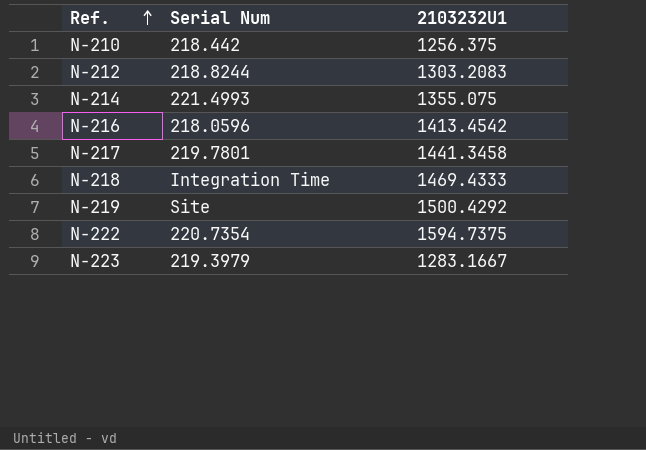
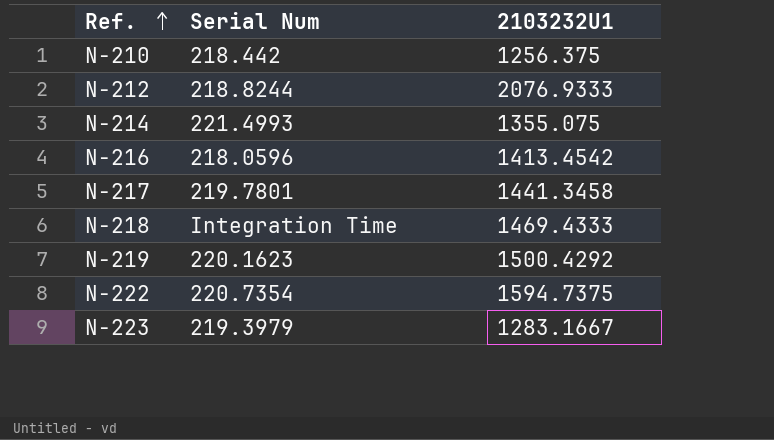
N-212 | 2103232U1: 1303.2083 -> 2076.9333
N-219 | Serial Num: Site -> 220.1623

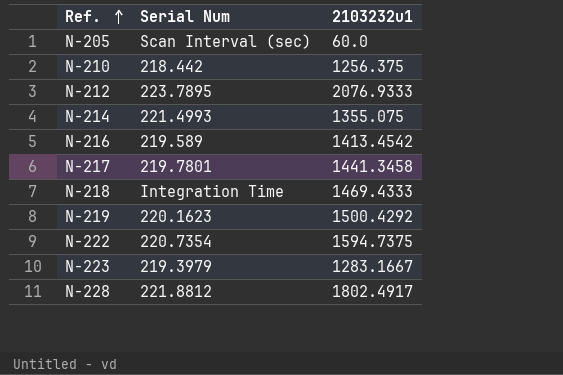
column name: 2103232U1 -> 2103232u1
row N-205: none -> Scan Interval (sec) | 60.0
N-212 | Serial Num: 218.8244 -> 223.7895
N-216 | Serial Num: 218.0596 -> 219.589
row N-228: none -> 221.8812 | 1802.4917

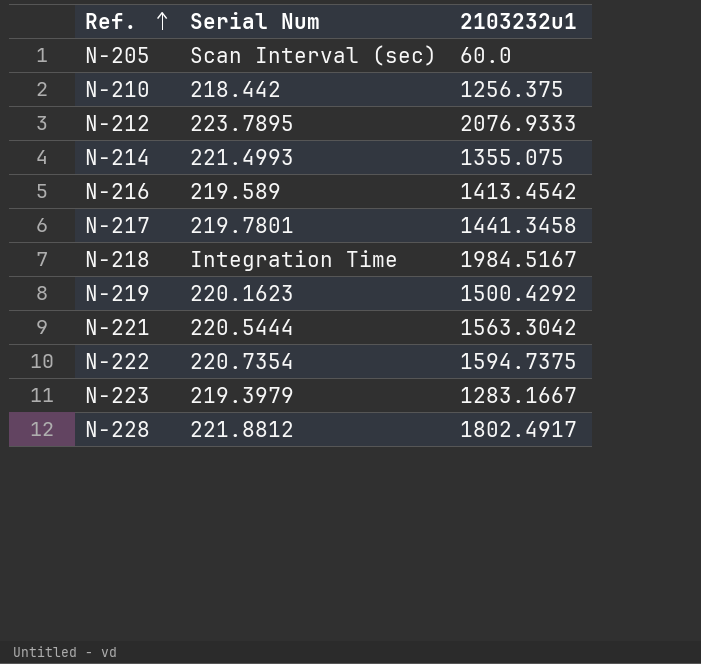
N-218 | 2103232u1: 1469.4333 -> 1984.5167
row N-221: none -> 220.5444 | 1563.3042

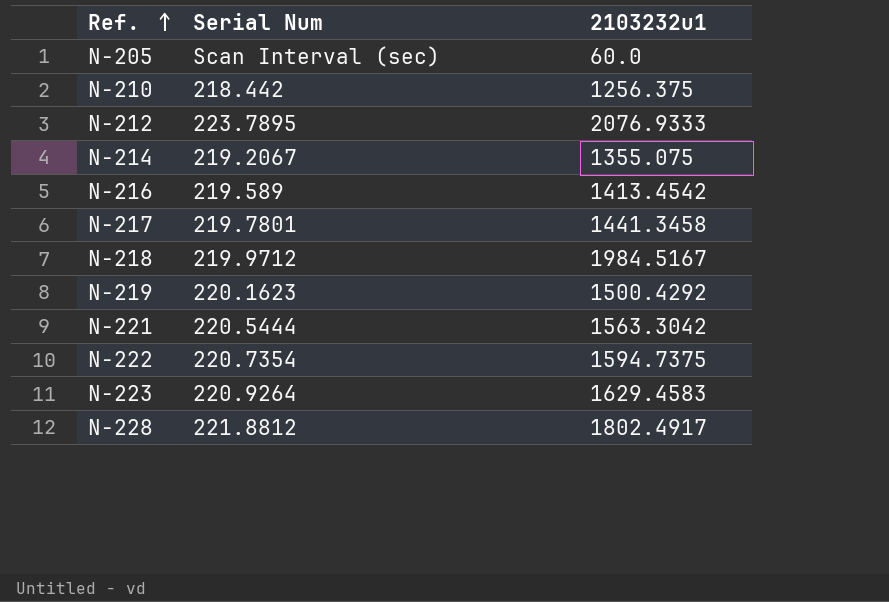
N-214 | Serial Num: 221.4993 -> 219.2067
N-218 | Serial Num: Integration Time -> 219.9712
N-223 | Serial Num: 219.3979 -> 220.9264
N-223 | 2103232u1: 1283.1667 -> 1629.4583

